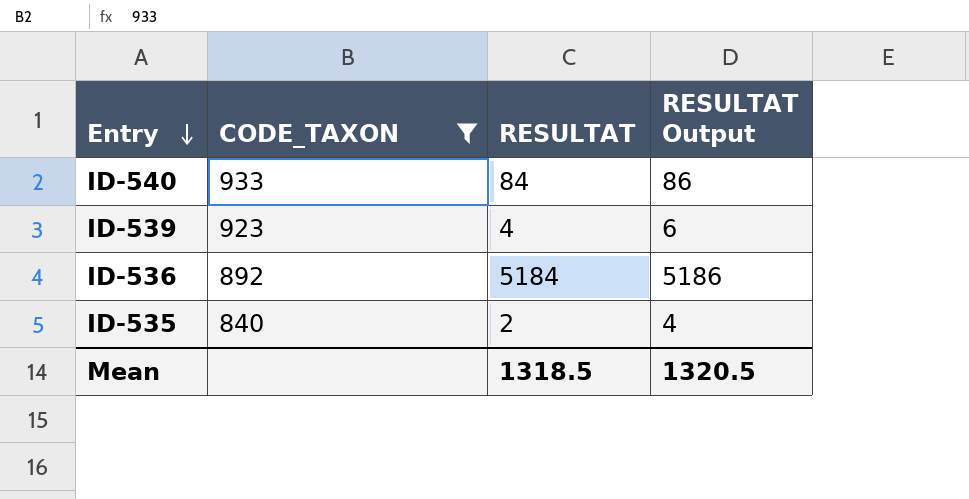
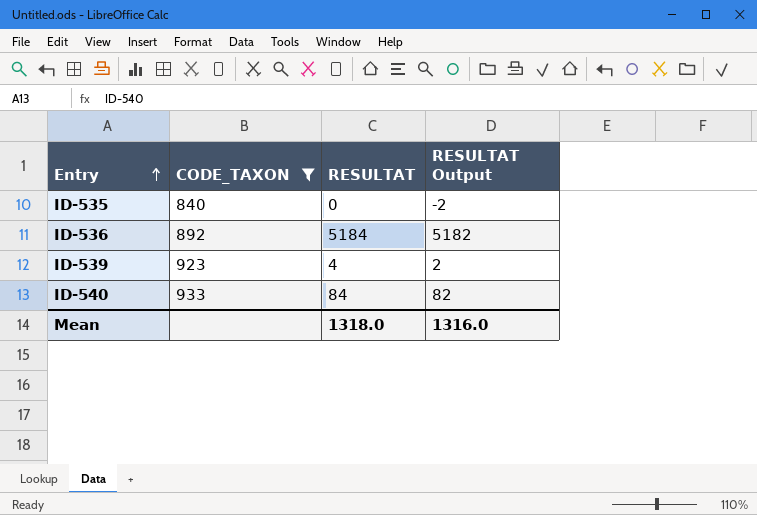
row order: Entry descending -> Entry ascending
column RESULTAT Output | formula: [RESULTAT] + 2 -> [RESULTAT] - 2
ID-535 | RESULTAT: 2 -> 0
Mean | RESULTAT: 1318.5 -> 1318.0
Mean | RESULTAT Output: 1320.5 -> 1316.0

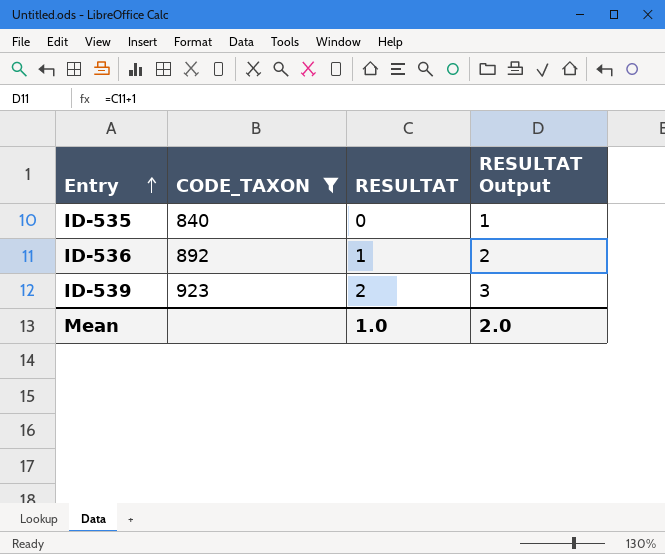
column RESULTAT Output | formula: [RESULTAT] - 2 -> [RESULTAT] + 1
row ID-540: 933 | 84 | 82 -> none
ID-536 | RESULTAT: 5184 -> 1
ID-539 | RESULTAT: 4 -> 2
Mean | RESULTAT: 1318.0 -> 1.0
Mean | RESULTAT Output: 1316.0 -> 2.0

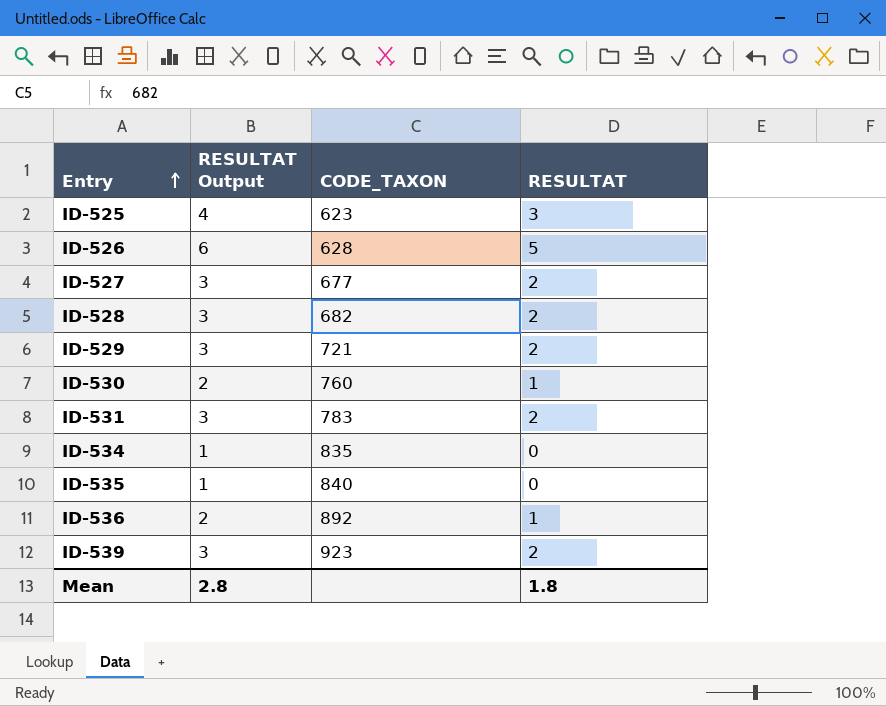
filter: CODE_TAXON >= 840 -> none
column RESULTAT Output | position: 4 -> 2
Mean | RESULTAT Output: 2.0 -> 2.8
Mean | RESULTAT: 1.0 -> 1.8

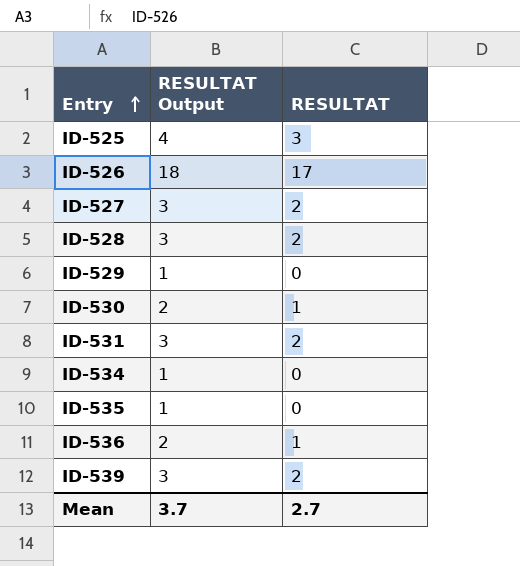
column CODE_TAXON | position: 3 -> none
ID-526 | RESULTAT Output: 6 -> 18
ID-526 | RESULTAT: 5 -> 17
ID-529 | RESULTAT Output: 3 -> 1
ID-529 | RESULTAT: 2 -> 0
Mean | RESULTAT Output: 2.8 -> 3.7
Mean | RESULTAT: 1.8 -> 2.7

